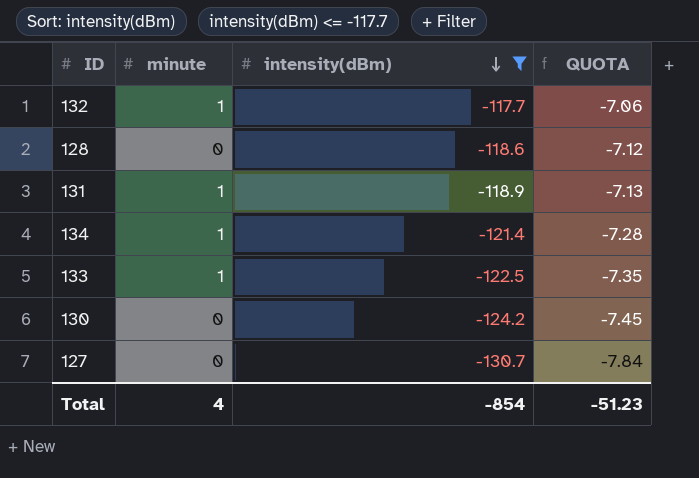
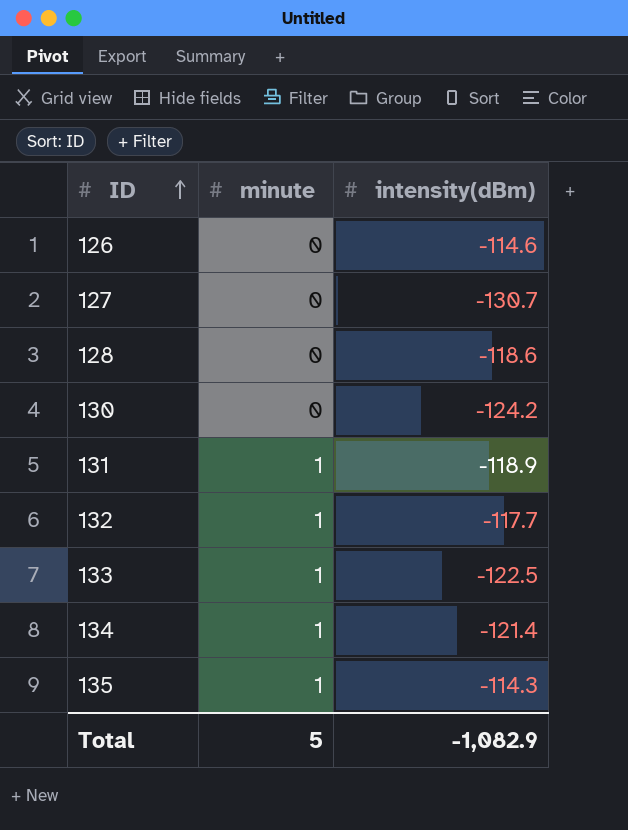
filter: intensity(dBm) <= -117.7 -> none
row order: intensity(dBm) descending -> ID ascending
column QUOTA | formula: [intensity(dBm)] * 0.06 -> none
Total | minute: 4 -> 5
Total | intensity(dBm): -854 -> -1,082.9

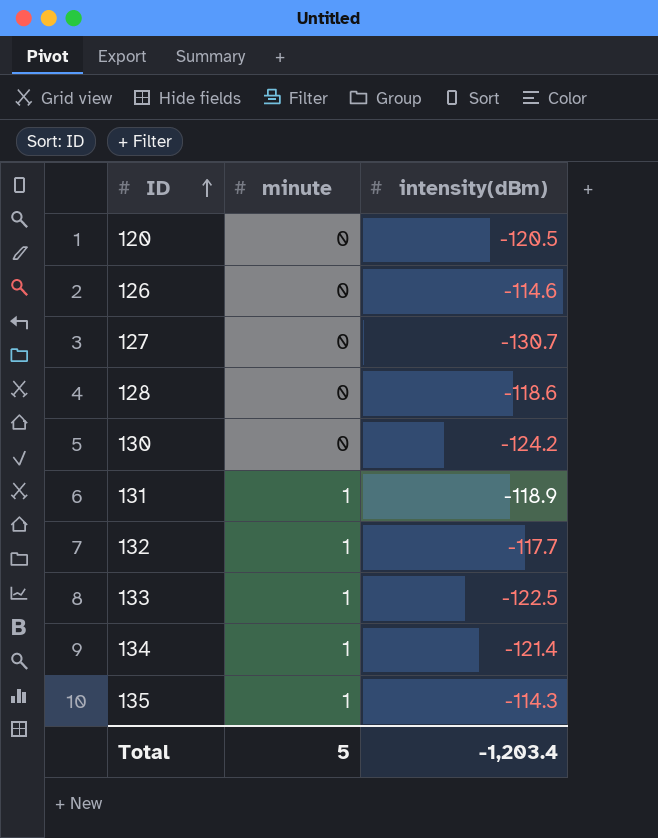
row 120: none -> 0 | -120.5
Total | intensity(dBm): -1,082.9 -> -1,203.4

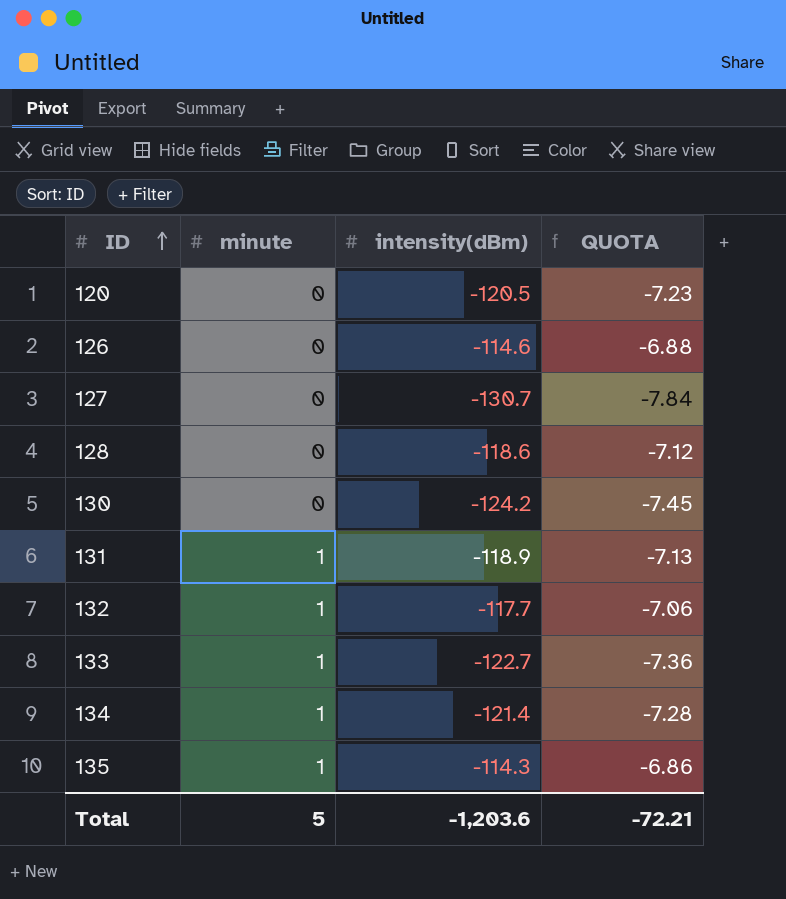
column QUOTA | formula: none -> [intensity(dBm)] * 0.06
133 | intensity(dBm): -122.5 -> -122.7
Total | intensity(dBm): -1,203.4 -> -1,203.6

